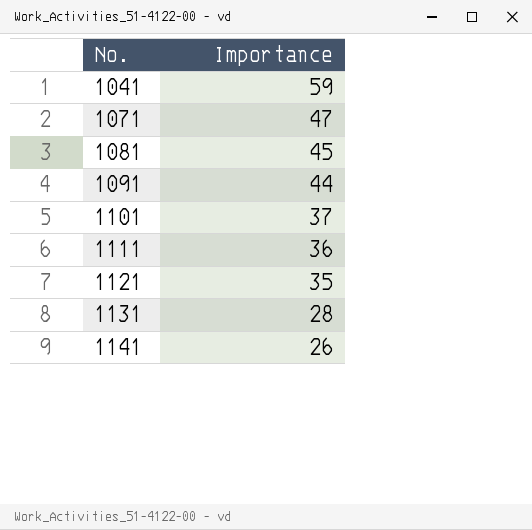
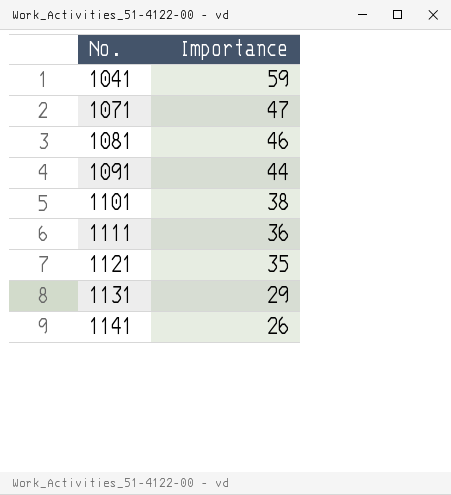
1081 | Importance: 45 -> 46
1101 | Importance: 37 -> 38
1131 | Importance: 28 -> 29

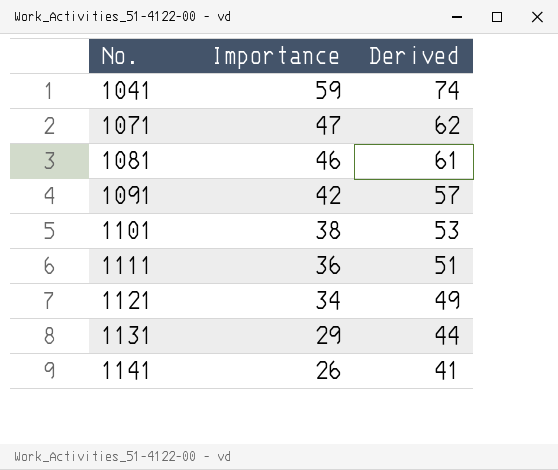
column Derived | formula: none -> [Importance] + 15
1091 | Importance: 44 -> 42
1121 | Importance: 35 -> 34

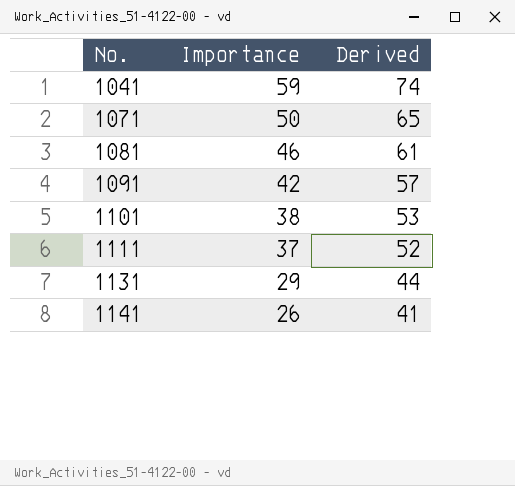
row 1121: 34 | 49 -> none
1071 | Importance: 47 -> 50
1071 | Derived: 62 -> 65
1111 | Importance: 36 -> 37
1111 | Derived: 51 -> 52

